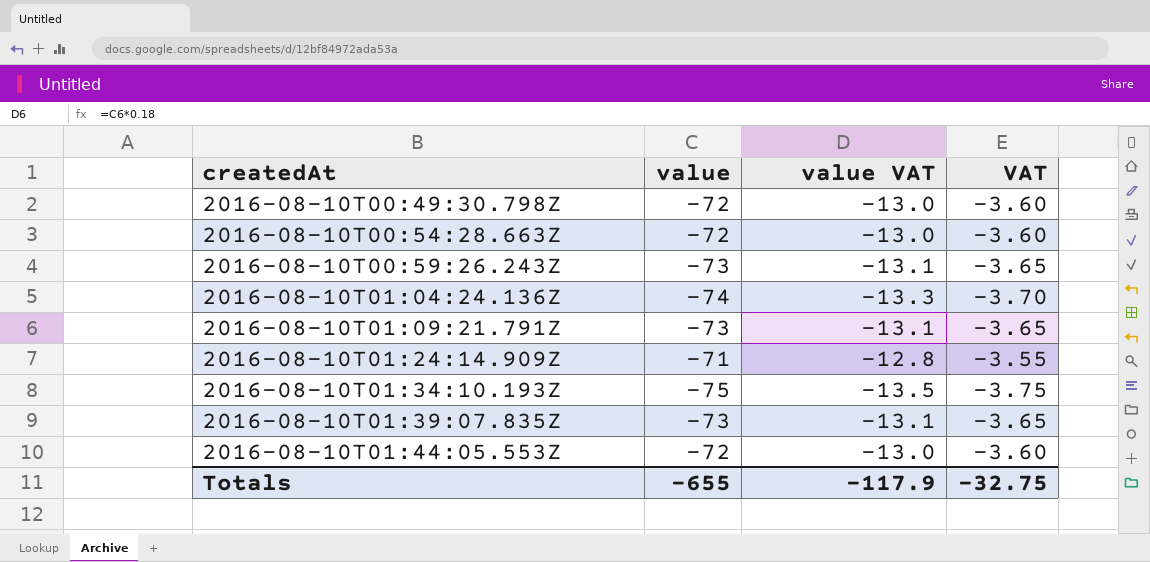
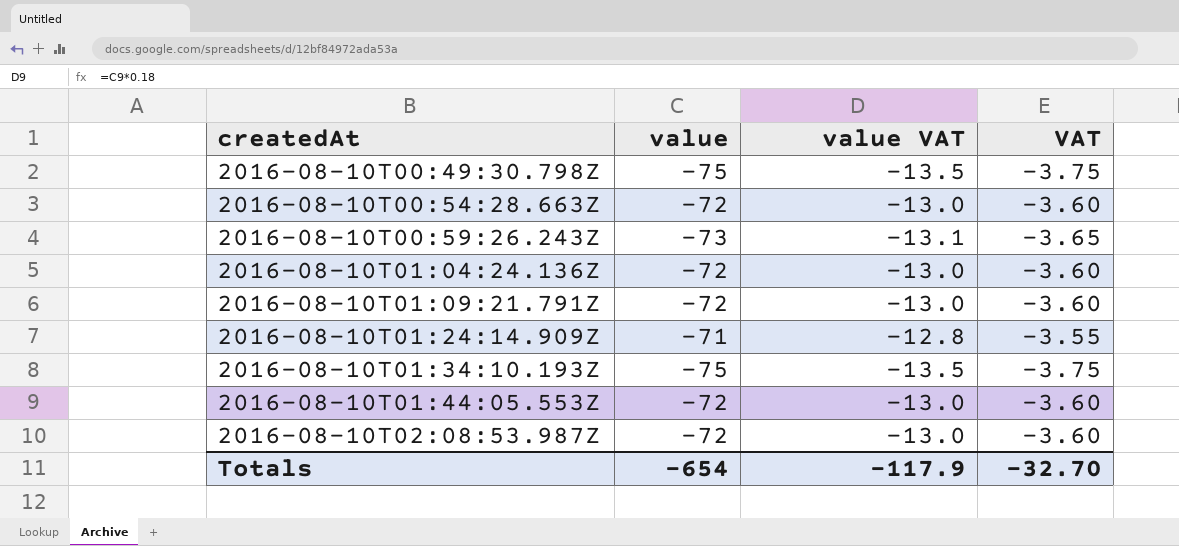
row 2016-08-10T01:39:07.835Z: -73 | -13.1 | -3.65 -> none
2016-08-10T00:49:30.798Z | value: -72 -> -75
2016-08-10T00:49:30.798Z | value VAT: -13.0 -> -13.5
2016-08-10T00:49:30.798Z | VAT: -3.60 -> -3.75
2016-08-10T01:04:24.136Z | value: -74 -> -72
2016-08-10T01:04:24.136Z | value VAT: -13.3 -> -13.0
2016-08-10T01:04:24.136Z | VAT: -3.70 -> -3.60
2016-08-10T01:09:21.791Z | value: -73 -> -72
2016-08-10T01:09:21.791Z | value VAT: -13.1 -> -13.0
2016-08-10T01:09:21.791Z | VAT: -3.65 -> -3.60
row 2016-08-10T02:08:53.987Z: none -> -72 | -13.0 | -3.60
Totals | value: -655 -> -654
Totals | VAT: -32.75 -> -32.70

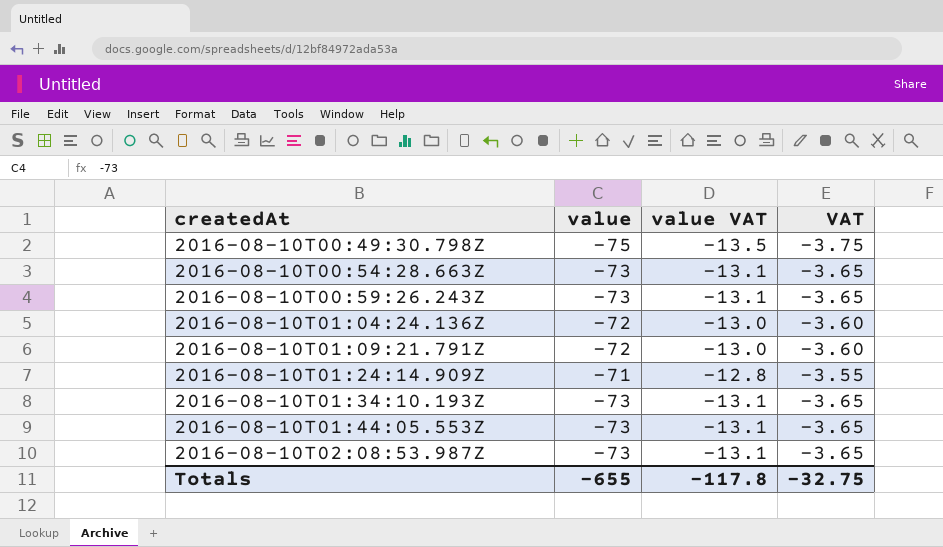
2016-08-10T00:54:28.663Z | value: -72 -> -73
2016-08-10T00:54:28.663Z | value VAT: -13.0 -> -13.1
2016-08-10T00:54:28.663Z | VAT: -3.60 -> -3.65
2016-08-10T01:34:10.193Z | value: -75 -> -73
2016-08-10T01:34:10.193Z | value VAT: -13.5 -> -13.1
2016-08-10T01:34:10.193Z | VAT: -3.75 -> -3.65
2016-08-10T01:44:05.553Z | value: -72 -> -73
2016-08-10T01:44:05.553Z | value VAT: -13.0 -> -13.1
2016-08-10T01:44:05.553Z | VAT: -3.60 -> -3.65
2016-08-10T02:08:53.987Z | value: -72 -> -73
2016-08-10T02:08:53.987Z | value VAT: -13.0 -> -13.1
2016-08-10T02:08:53.987Z | VAT: -3.60 -> -3.65
Totals | value: -654 -> -655
Totals | value VAT: -117.9 -> -117.8
Totals | VAT: -32.70 -> -32.75

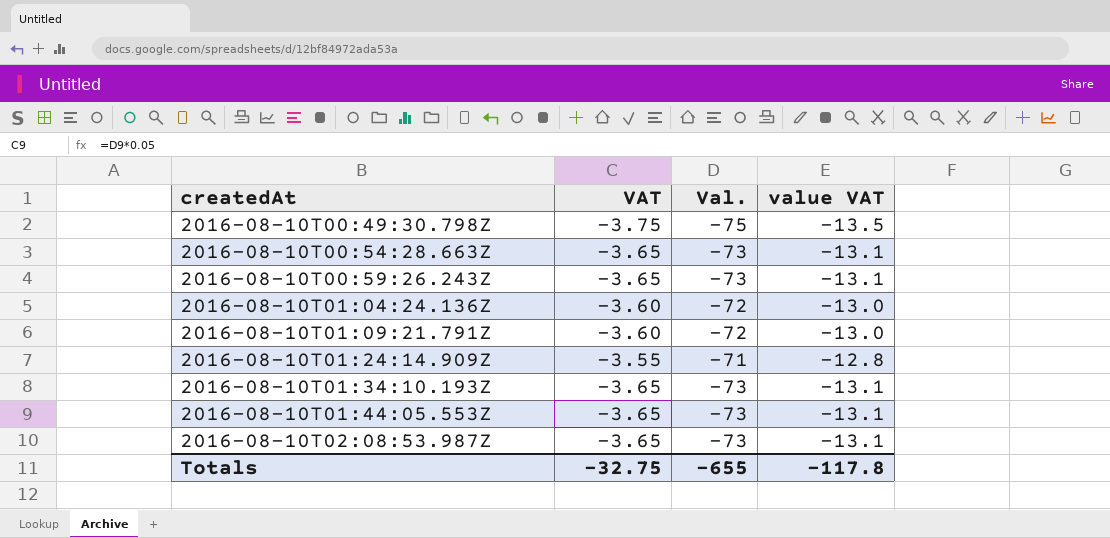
column VAT | position: 4 -> 2
column name: value -> Val.

